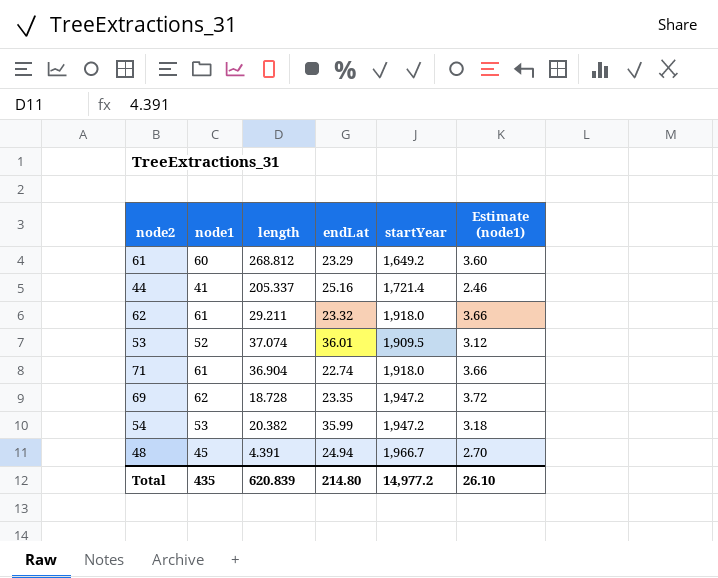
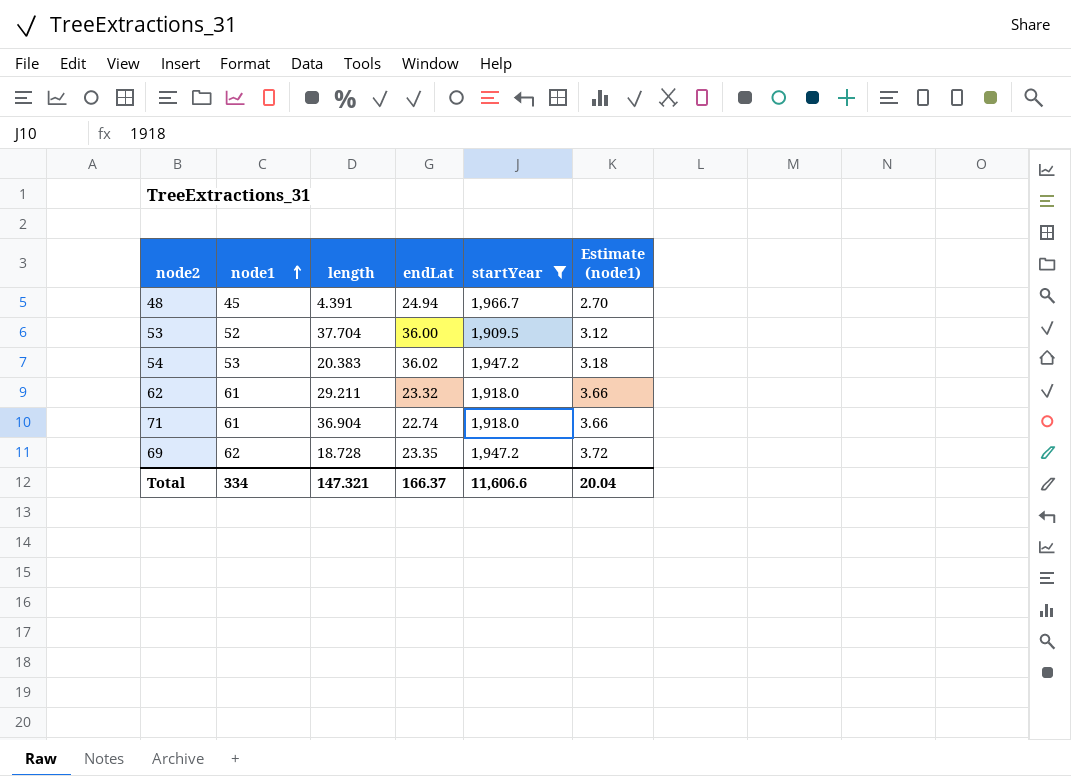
filter: none -> startYear >= 1,909.5
row order: none -> node1 ascending
53 | length: 37.074 -> 37.704
53 | endLat: 36.01 -> 36.00
54 | length: 20.382 -> 20.383
54 | endLat: 35.99 -> 36.02
Total | node1: 435 -> 334
Total | length: 620.839 -> 147.321
Total | endLat: 214.80 -> 166.37
Total | startYear: 14,977.2 -> 11,606.6
Total | Estimate (node1): 26.10 -> 20.04

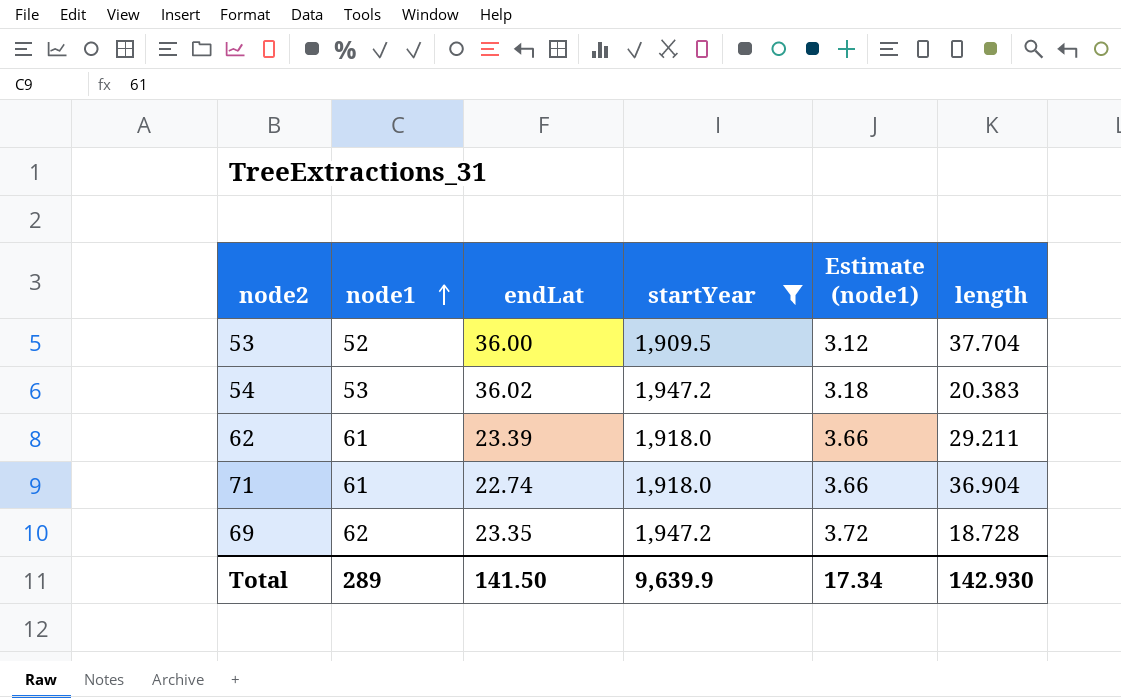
column length | position: 3 -> 6
row 48: 45 | 4.391 | 24.94 | 1,966.7 | 2.70 -> none
62 | endLat: 23.32 -> 23.39
Total | node1: 334 -> 289
Total | endLat: 166.37 -> 141.50
Total | startYear: 11,606.6 -> 9,639.9
Total | Estimate (node1): 20.04 -> 17.34
Total | length: 147.321 -> 142.930

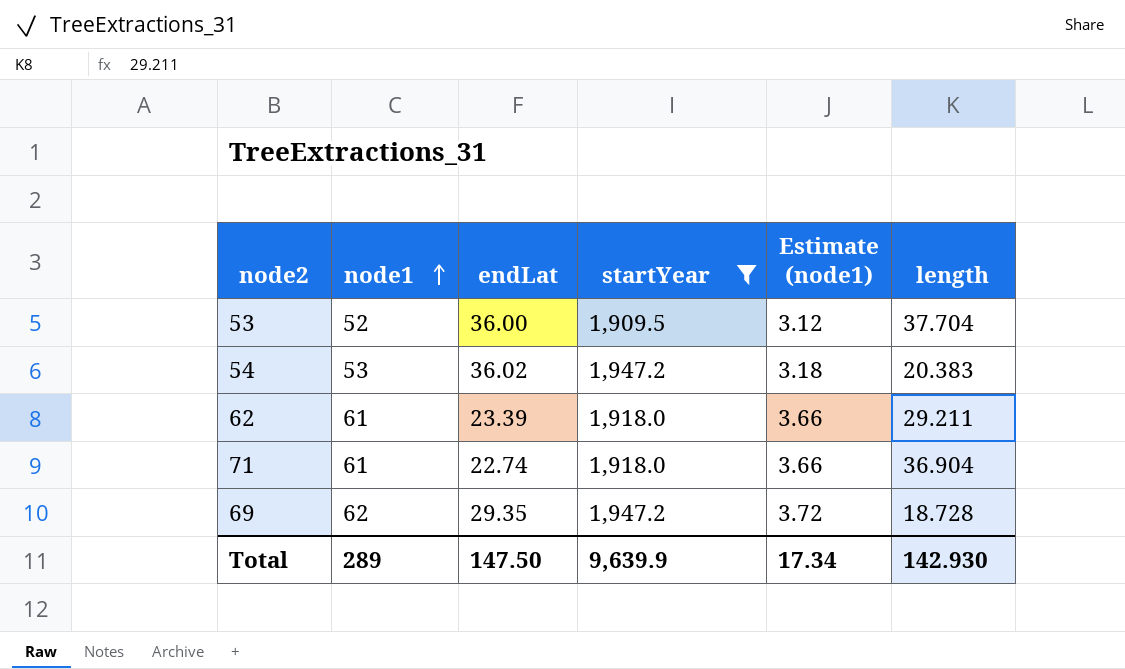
69 | endLat: 23.35 -> 29.35
Total | endLat: 141.50 -> 147.50

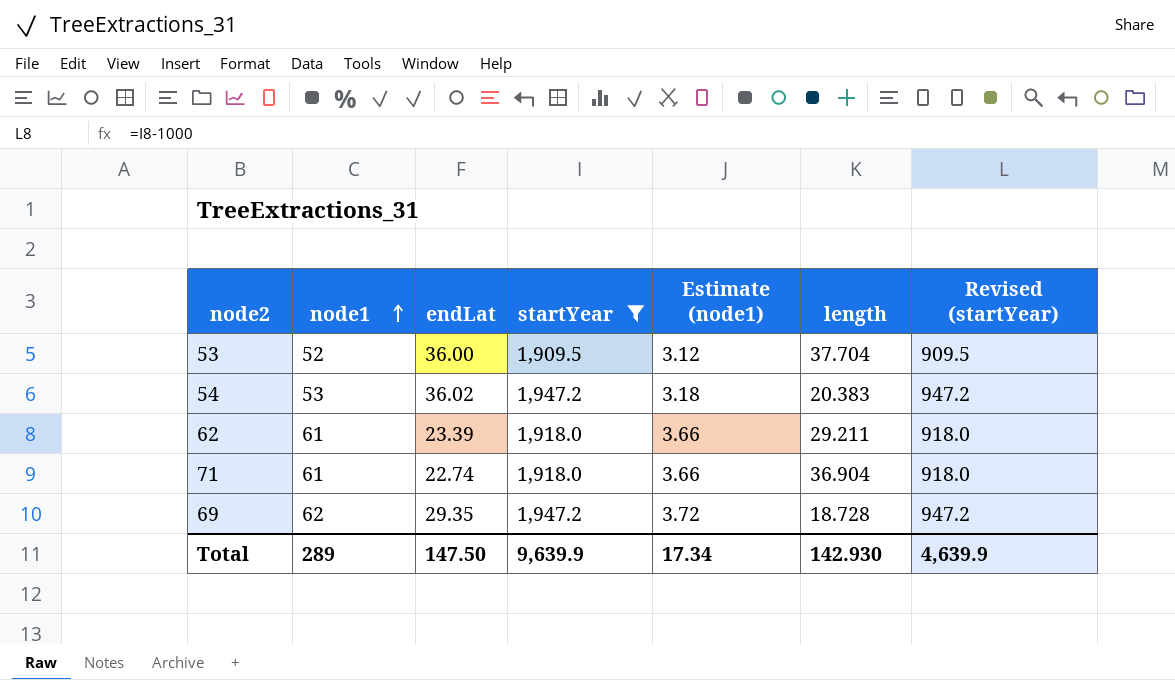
column Revised (startYear) | formula: none -> [startYear] - 1000

